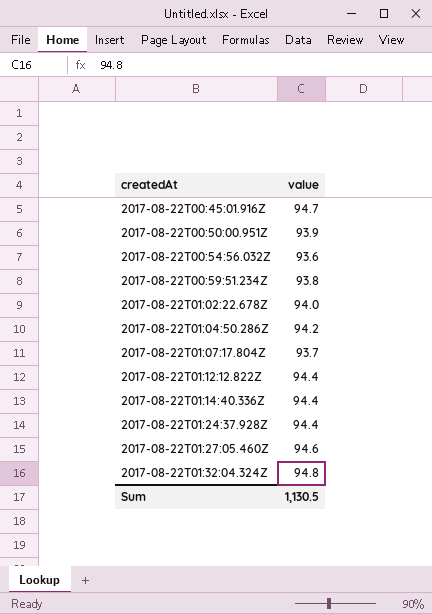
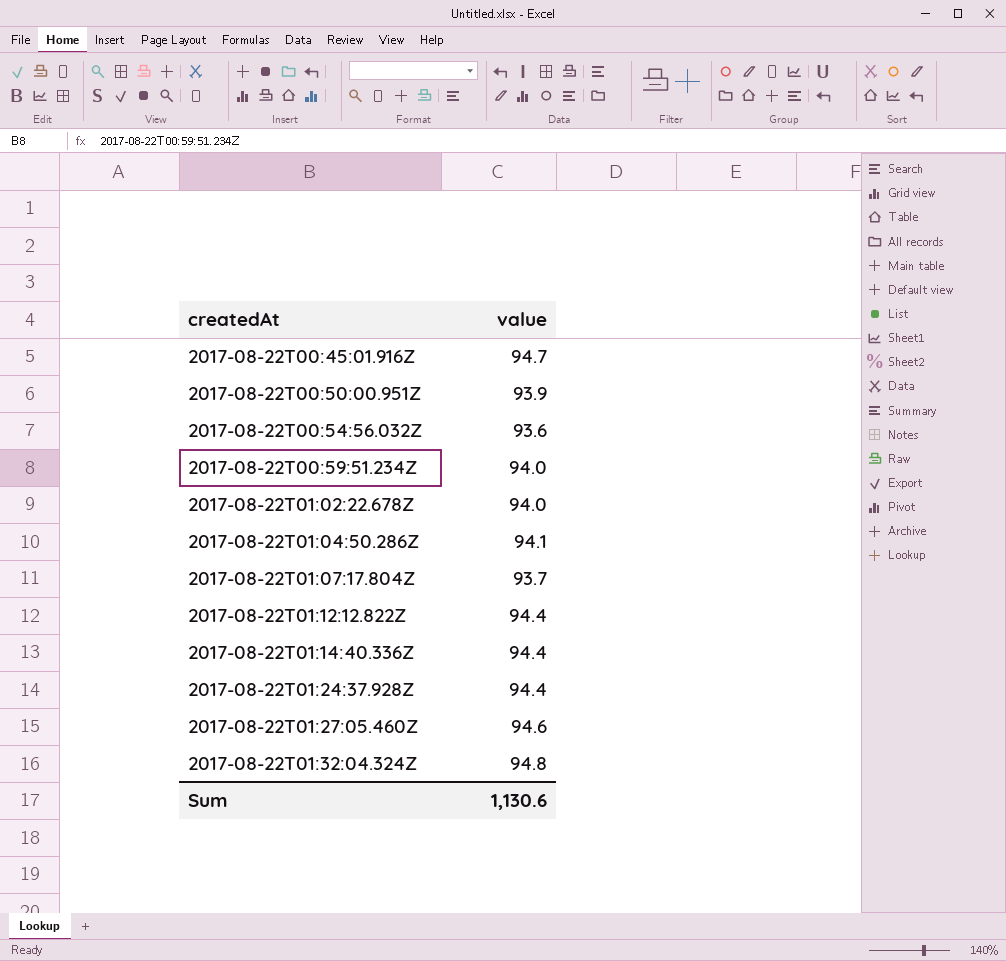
2017-08-22T00:59:51.234Z | value: 93.8 -> 94.0
2017-08-22T01:04:50.286Z | value: 94.2 -> 94.1
Sum | value: 1,130.5 -> 1,130.6

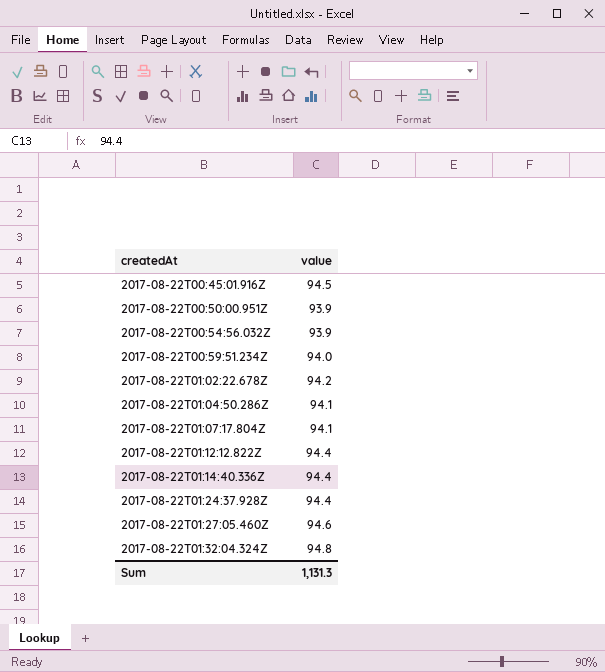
2017-08-22T00:45:01.916Z | value: 94.7 -> 94.5
2017-08-22T00:54:56.032Z | value: 93.6 -> 93.9
2017-08-22T01:02:22.678Z | value: 94.0 -> 94.2
2017-08-22T01:07:17.804Z | value: 93.7 -> 94.1
Sum | value: 1,130.6 -> 1,131.3

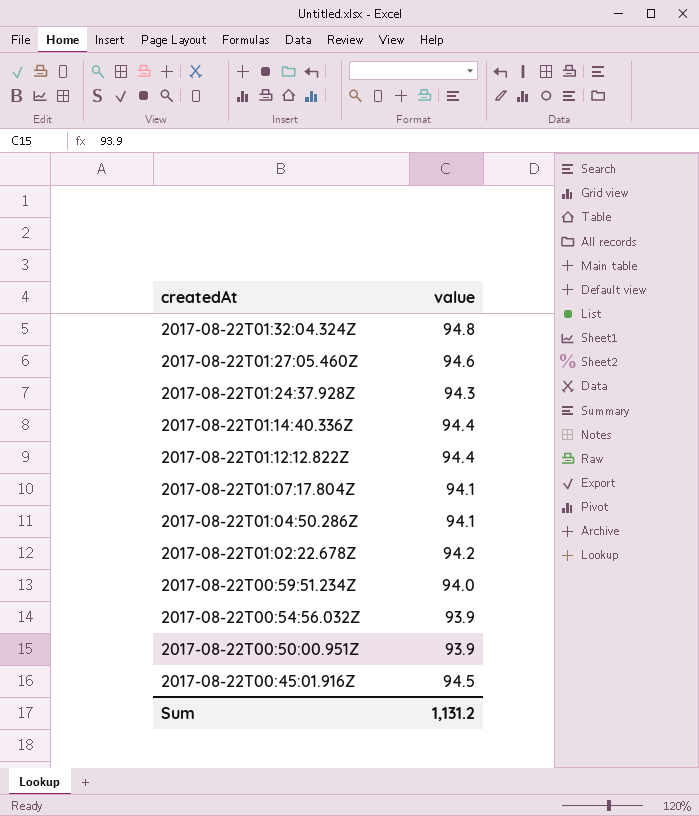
row order: createdAt ascending -> createdAt descending
2017-08-22T01:24:37.928Z | value: 94.4 -> 94.3
Sum | value: 1,131.3 -> 1,131.2

